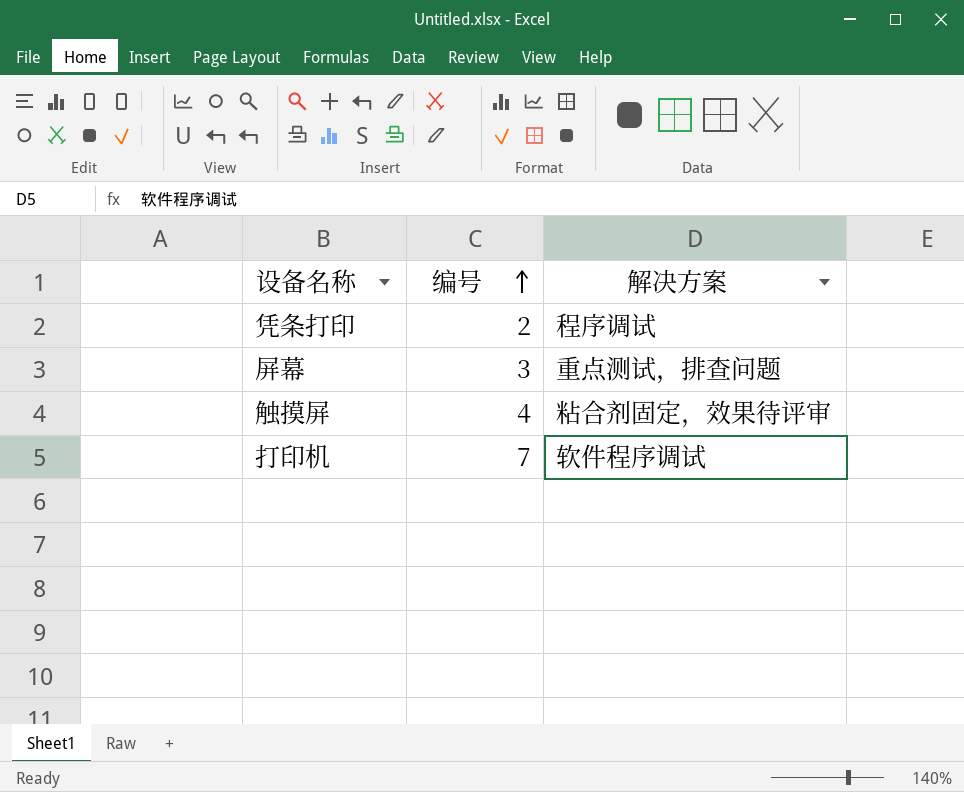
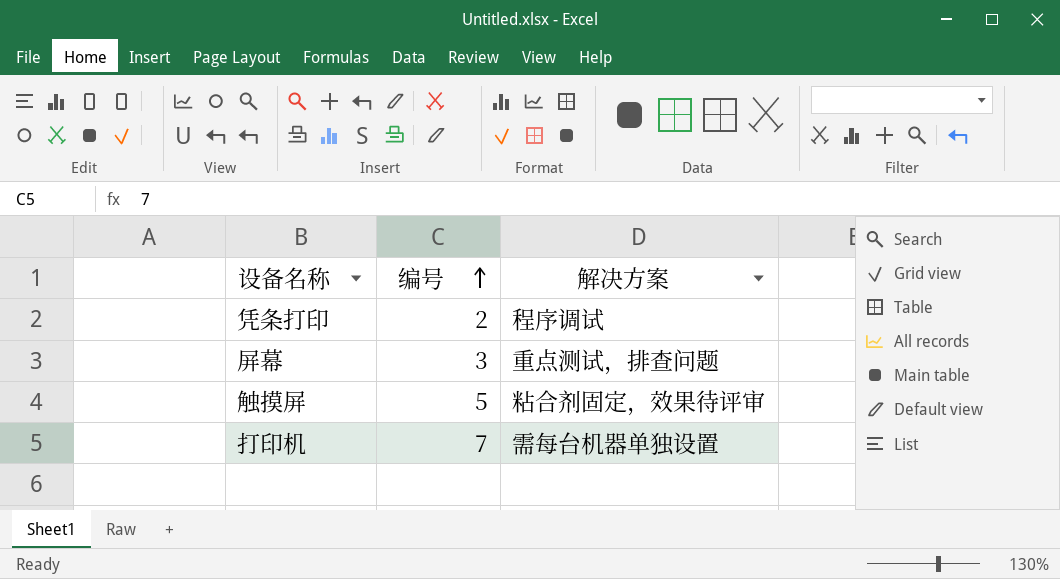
触摸屏 | 编号: 4 -> 5
打印机 | 解决方案: 软件程序调试 -> 需每台机器单独设置

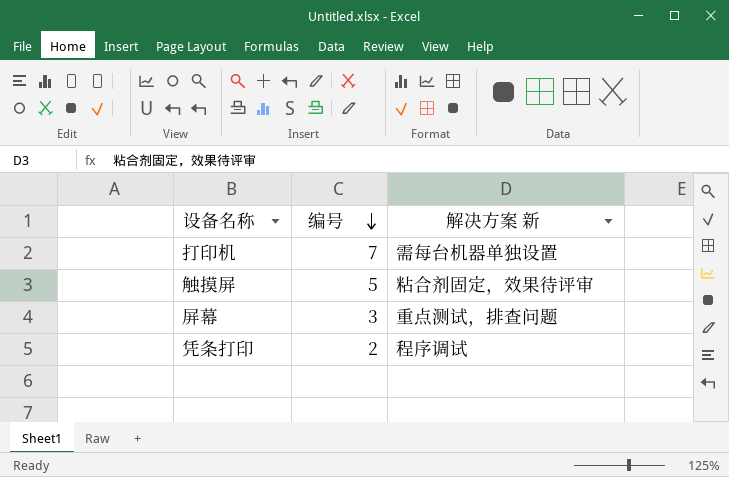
row order: 编号 ascending -> 编号 descending
column name: 解决方案 -> 解决方案 新

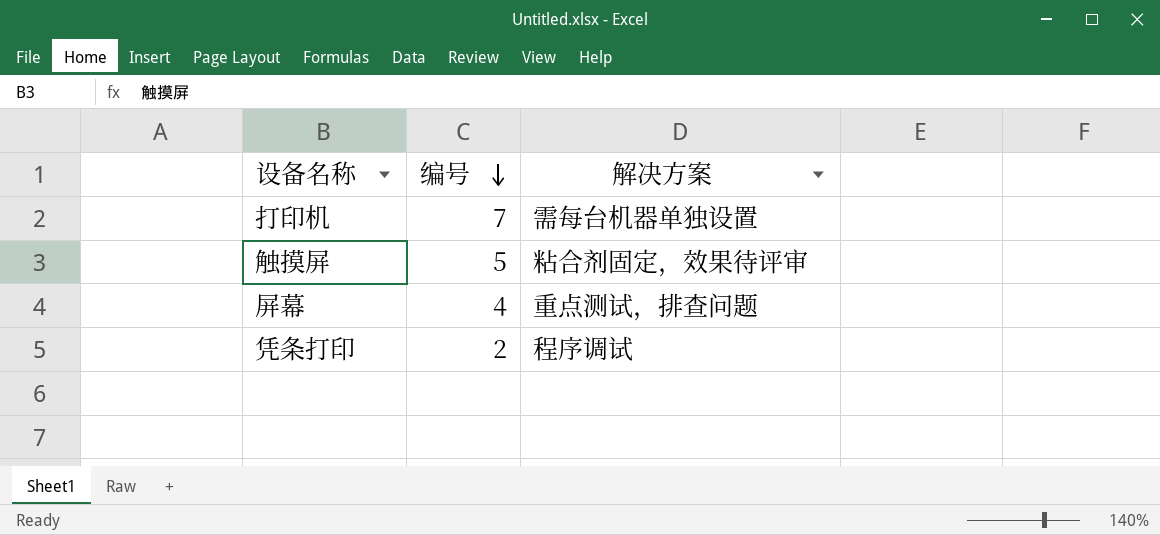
column name: 解决方案 新 -> 解决方案
屏幕 | 编号: 3 -> 4

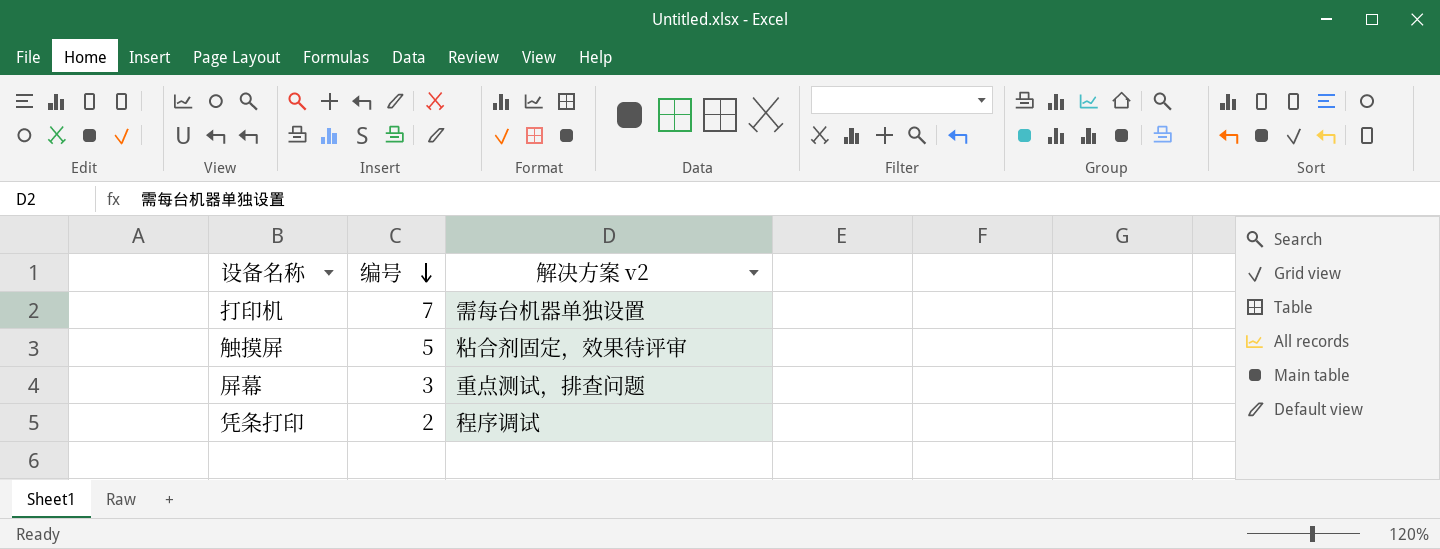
column name: 解决方案 -> 解决方案 v2
屏幕 | 编号: 4 -> 3

